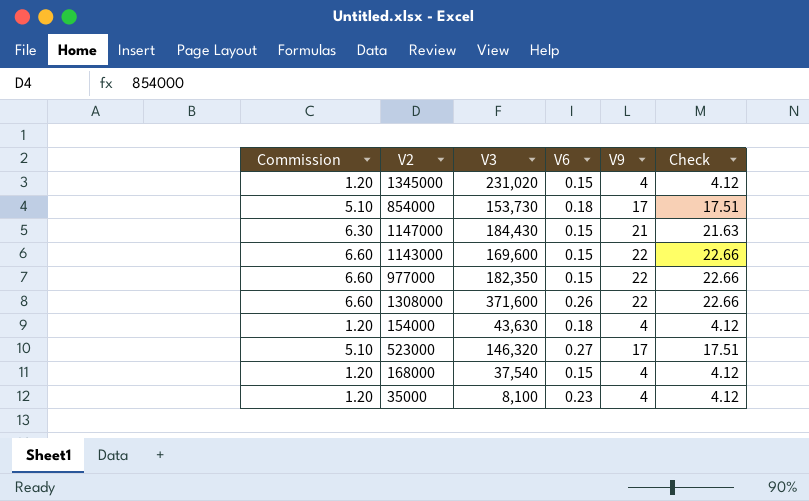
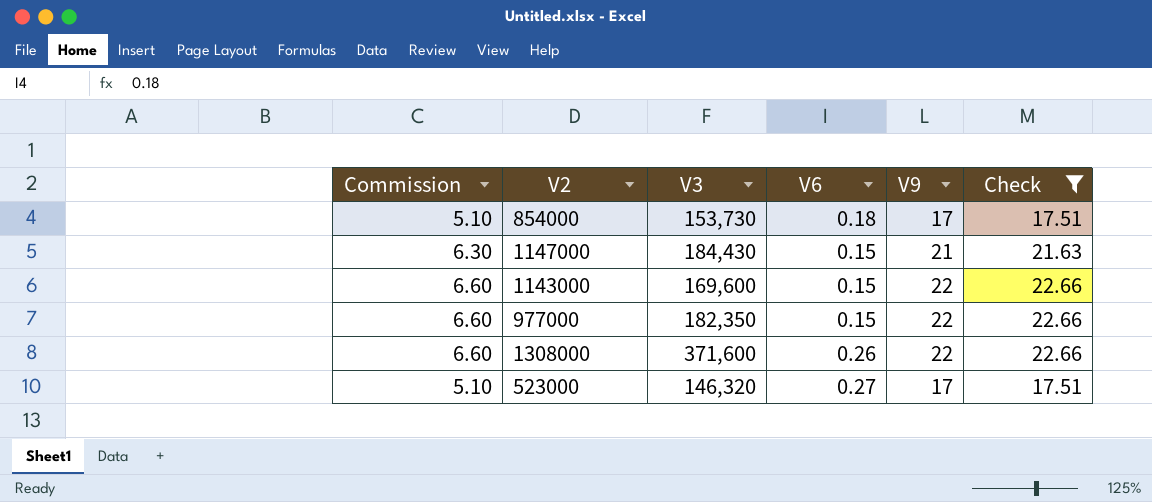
filter: none -> Check != 4.12

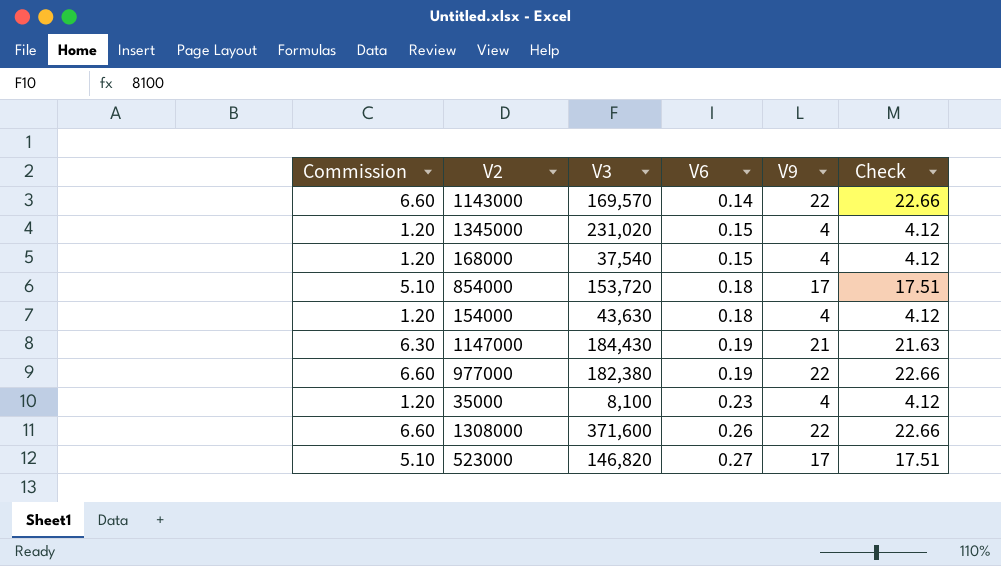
filter: Check != 4.12 -> none
row order: none -> V6 ascending
1143000 | V3: 169,600 -> 169,570
1143000 | V6: 0.15 -> 0.14
854000 | V3: 153,730 -> 153,720
1147000 | V6: 0.15 -> 0.19
977000 | V3: 182,350 -> 182,380
977000 | V6: 0.15 -> 0.19
523000 | V3: 146,320 -> 146,820

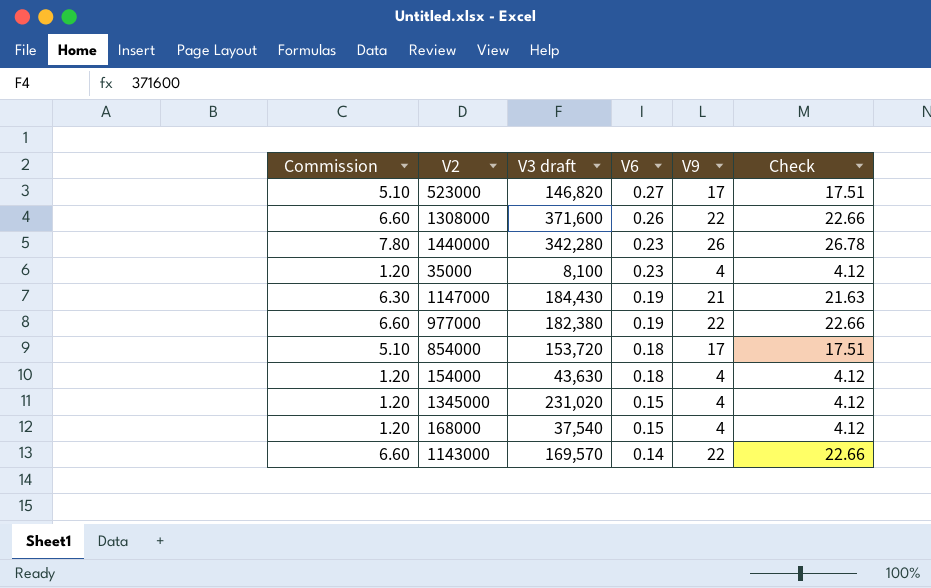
row order: V6 ascending -> V6 descending
column name: V3 -> V3 draft
row 1440000: none -> 7.80 | 342,280 | 0.23 | 26 | 26.78

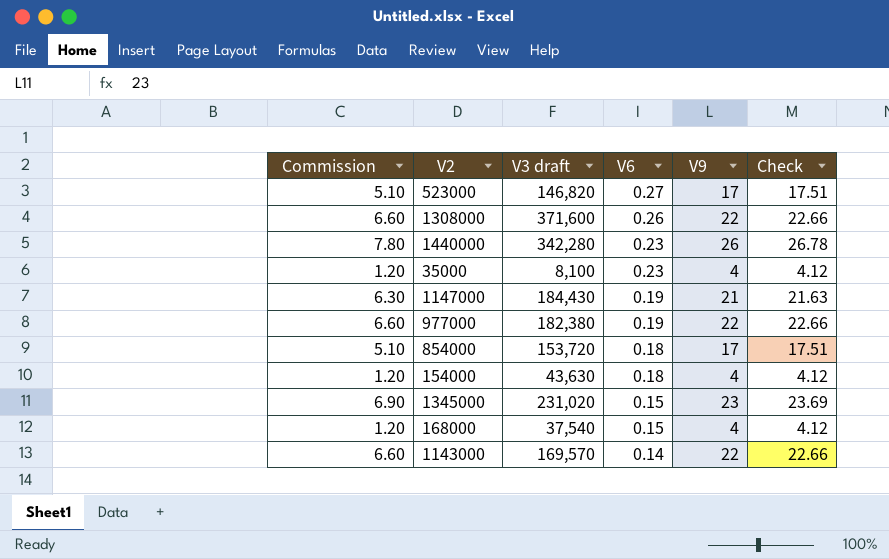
1345000 | Commission: 1.20 -> 6.90
1345000 | V9: 4 -> 23
1345000 | Check: 4.12 -> 23.69

